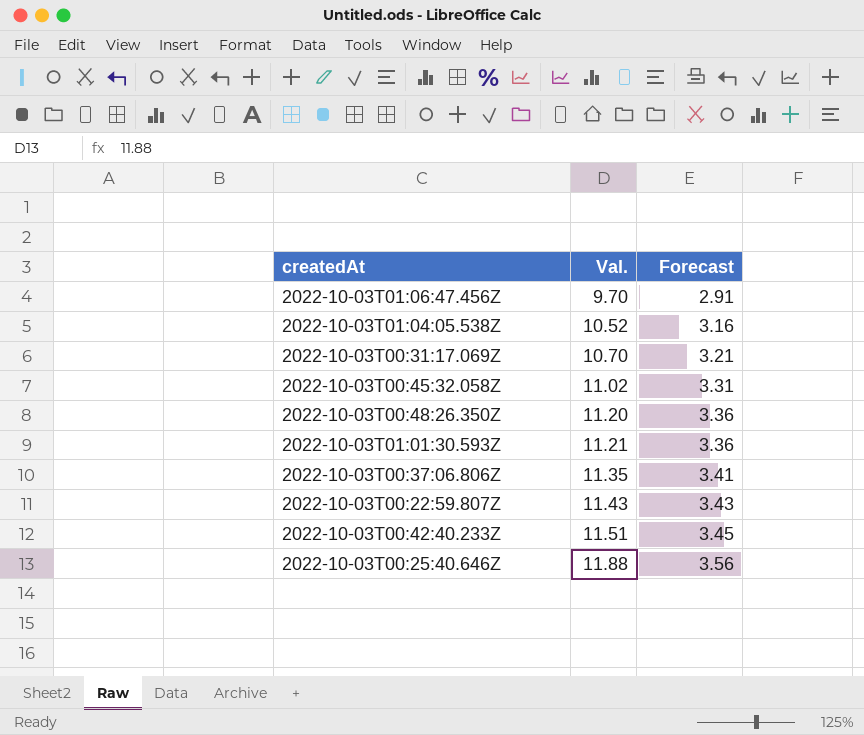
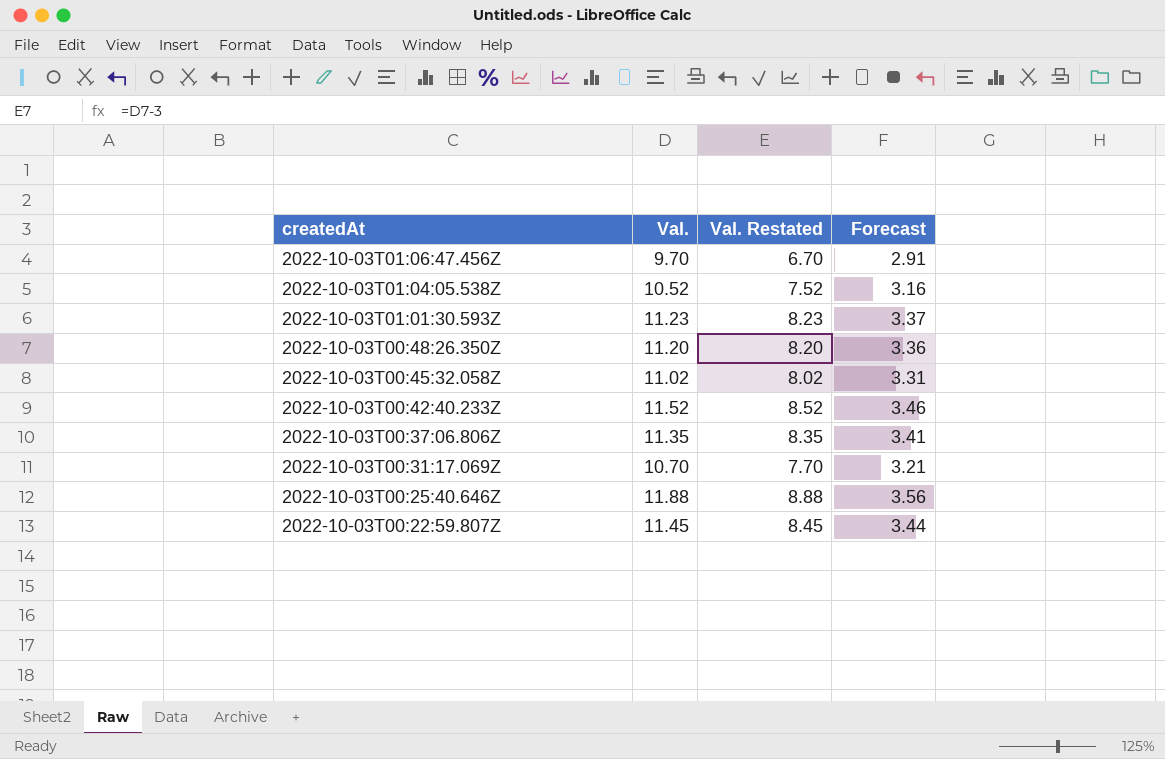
row order: Val. ascending -> createdAt descending
column Val. Restated | formula: none -> [Val.] - 3
2022-10-03T01:01:30.593Z | Val.: 11.21 -> 11.23
2022-10-03T01:01:30.593Z | Forecast: 3.36 -> 3.37
2022-10-03T00:42:40.233Z | Val.: 11.51 -> 11.52
2022-10-03T00:42:40.233Z | Forecast: 3.45 -> 3.46
2022-10-03T00:22:59.807Z | Val.: 11.43 -> 11.45
2022-10-03T00:22:59.807Z | Forecast: 3.43 -> 3.44

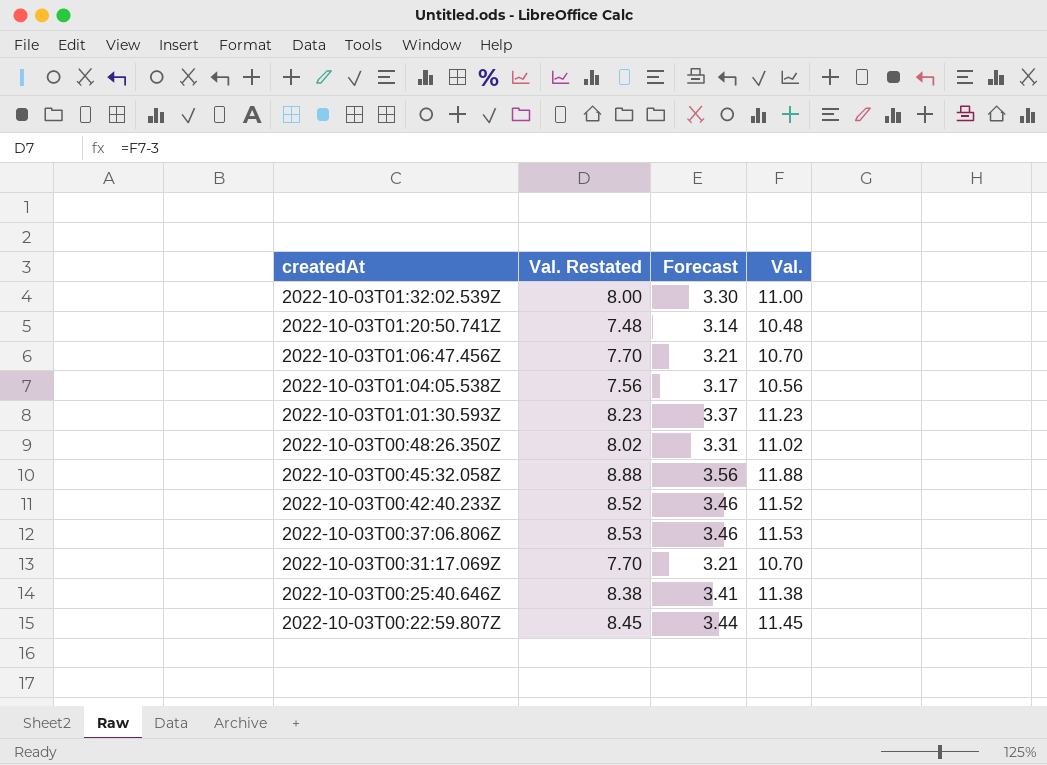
column Val. | position: 2 -> 4
row 2022-10-03T01:32:02.539Z: none -> 8.00 | 3.30 | 11.00
row 2022-10-03T01:20:50.741Z: none -> 7.48 | 3.14 | 10.48
2022-10-03T01:06:47.456Z | Val. Restated: 6.70 -> 7.70
2022-10-03T01:06:47.456Z | Forecast: 2.91 -> 3.21
2022-10-03T01:06:47.456Z | Val.: 9.70 -> 10.70
2022-10-03T01:04:05.538Z | Val. Restated: 7.52 -> 7.56
2022-10-03T01:04:05.538Z | Forecast: 3.16 -> 3.17
2022-10-03T01:04:05.538Z | Val.: 10.52 -> 10.56
2022-10-03T00:48:26.350Z | Val. Restated: 8.20 -> 8.02
2022-10-03T00:48:26.350Z | Forecast: 3.36 -> 3.31
2022-10-03T00:48:26.350Z | Val.: 11.20 -> 11.02
2022-10-03T00:45:32.058Z | Val. Restated: 8.02 -> 8.88
2022-10-03T00:45:32.058Z | Forecast: 3.31 -> 3.56
2022-10-03T00:45:32.058Z | Val.: 11.02 -> 11.88
2022-10-03T00:37:06.806Z | Val. Restated: 8.35 -> 8.53
2022-10-03T00:37:06.806Z | Forecast: 3.41 -> 3.46
2022-10-03T00:37:06.806Z | Val.: 11.35 -> 11.53
2022-10-03T00:25:40.646Z | Val. Restated: 8.88 -> 8.38
2022-10-03T00:25:40.646Z | Forecast: 3.56 -> 3.41
2022-10-03T00:25:40.646Z | Val.: 11.88 -> 11.38

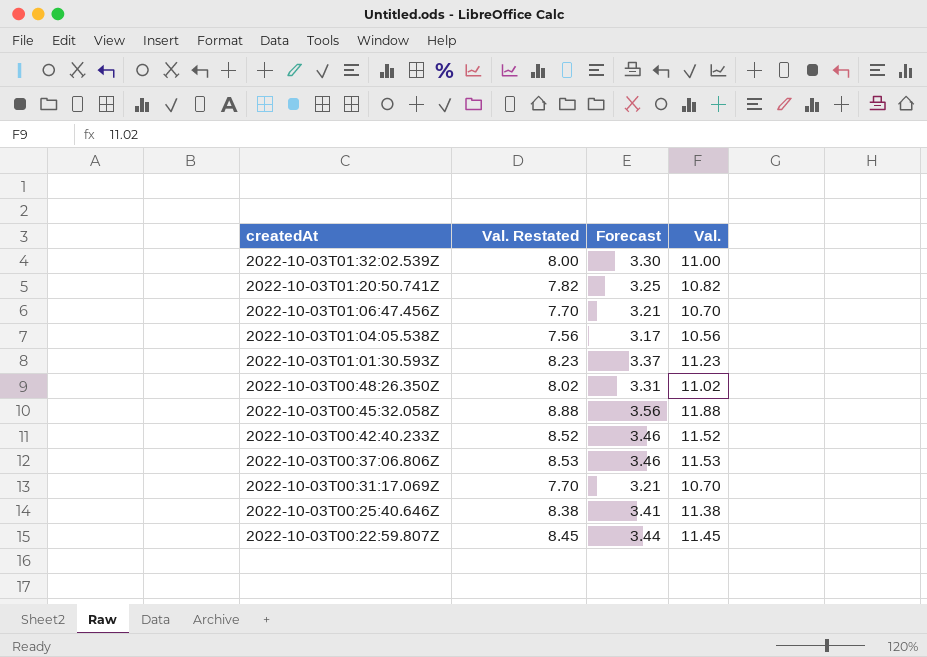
2022-10-03T01:20:50.741Z | Val. Restated: 7.48 -> 7.82
2022-10-03T01:20:50.741Z | Forecast: 3.14 -> 3.25
2022-10-03T01:20:50.741Z | Val.: 10.48 -> 10.82

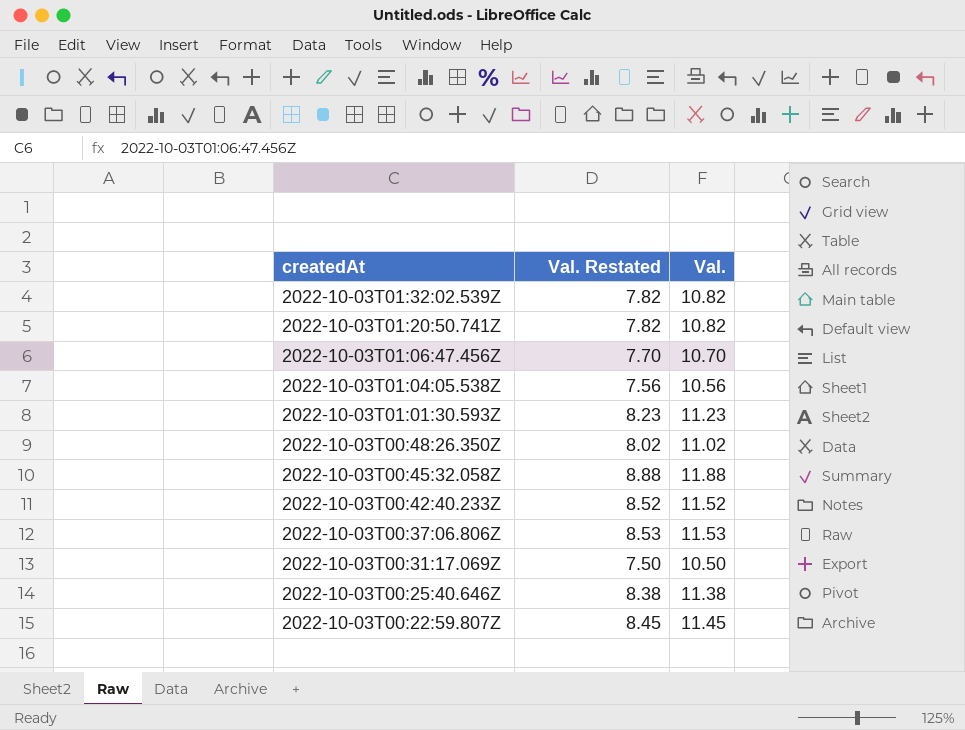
column Forecast | formula: [Val.] * 0.3 -> none
2022-10-03T01:32:02.539Z | Val. Restated: 8.00 -> 7.82
2022-10-03T01:32:02.539Z | Val.: 11.00 -> 10.82
2022-10-03T00:31:17.069Z | Val. Restated: 7.70 -> 7.50
2022-10-03T00:31:17.069Z | Val.: 10.70 -> 10.50

